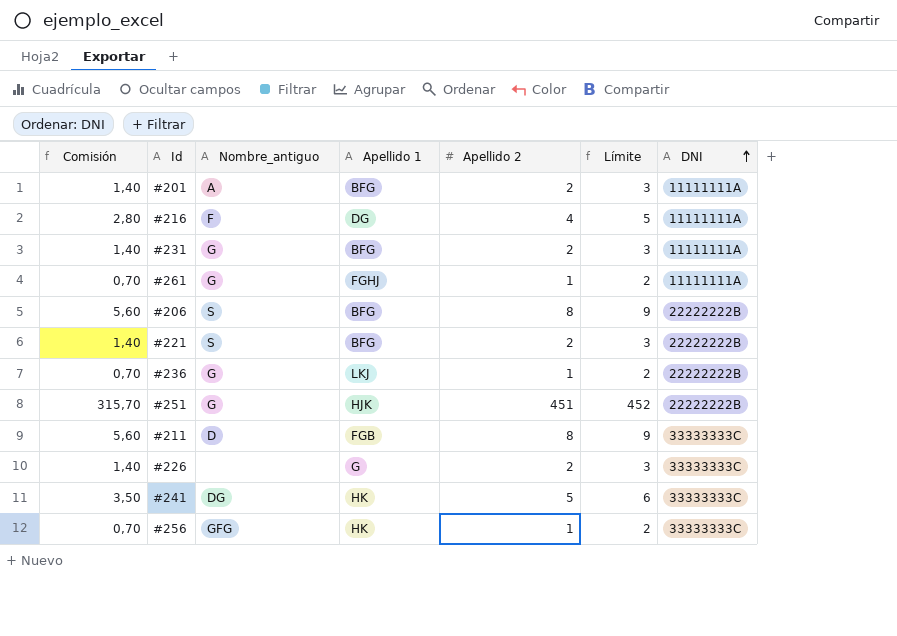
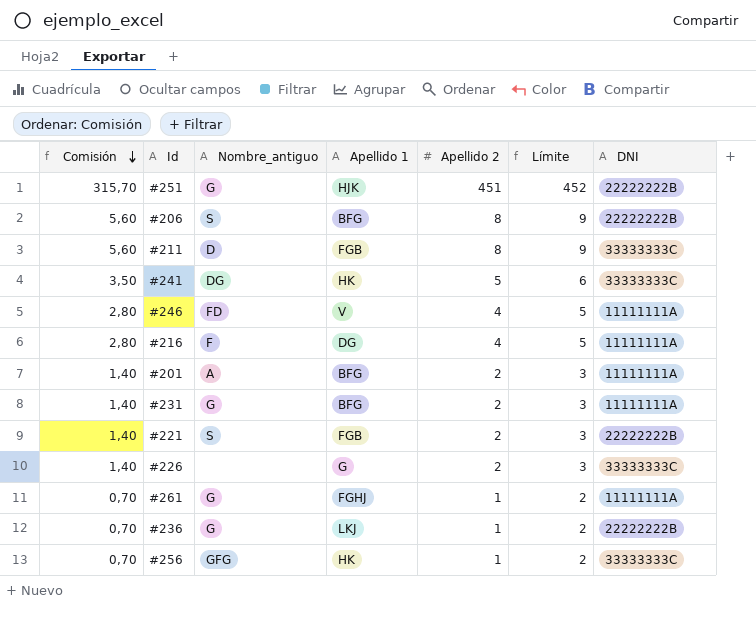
row order: DNI ascending -> Comisión descending
row #246: none -> 2,80 | FD | V | 4 | 5 | 11111111A
#221 | Apellido 1: BFG -> FGB

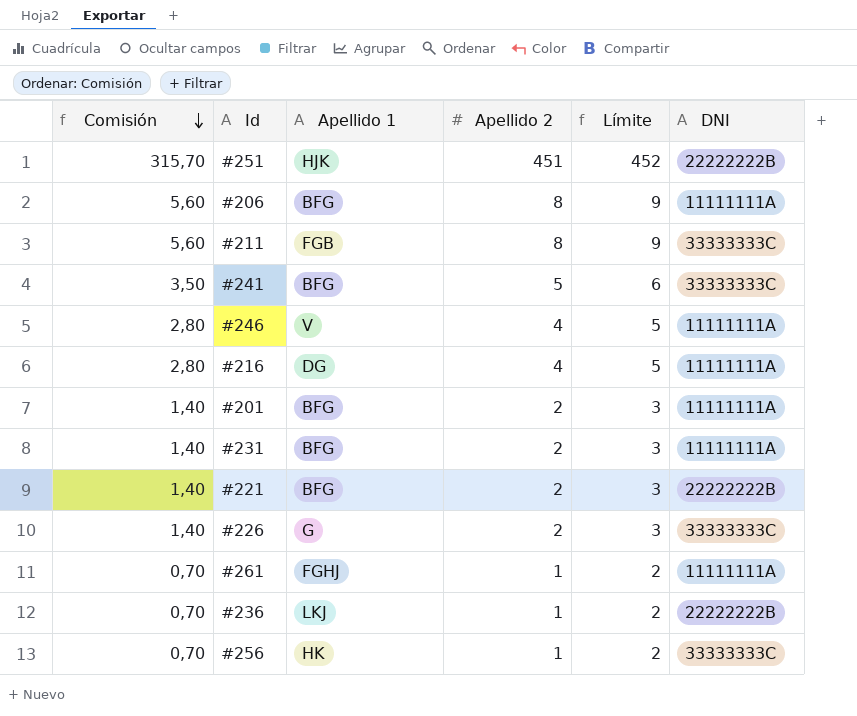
column Nombre_antiguo | position: 3 -> none
#206 | DNI: 22222222B -> 11111111A
#241 | Apellido 1: HK -> BFG
#221 | Apellido 1: FGB -> BFG

